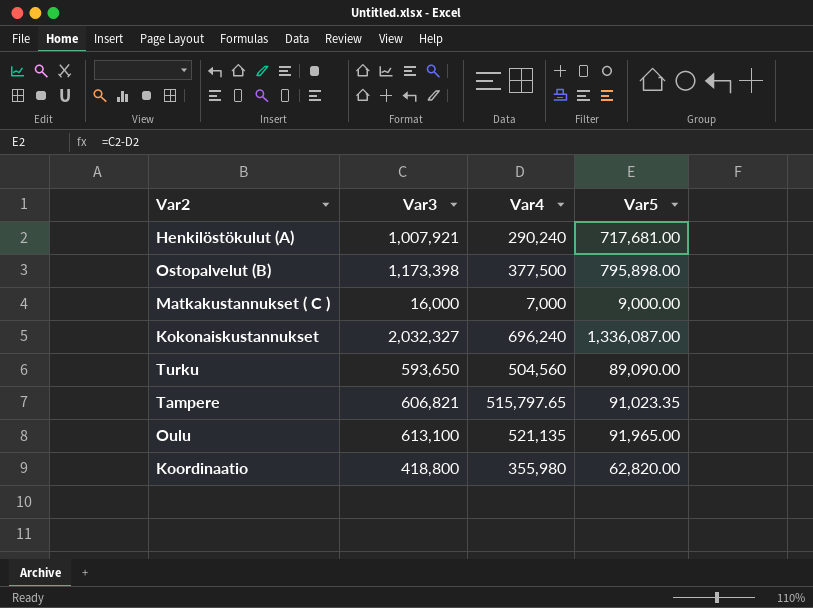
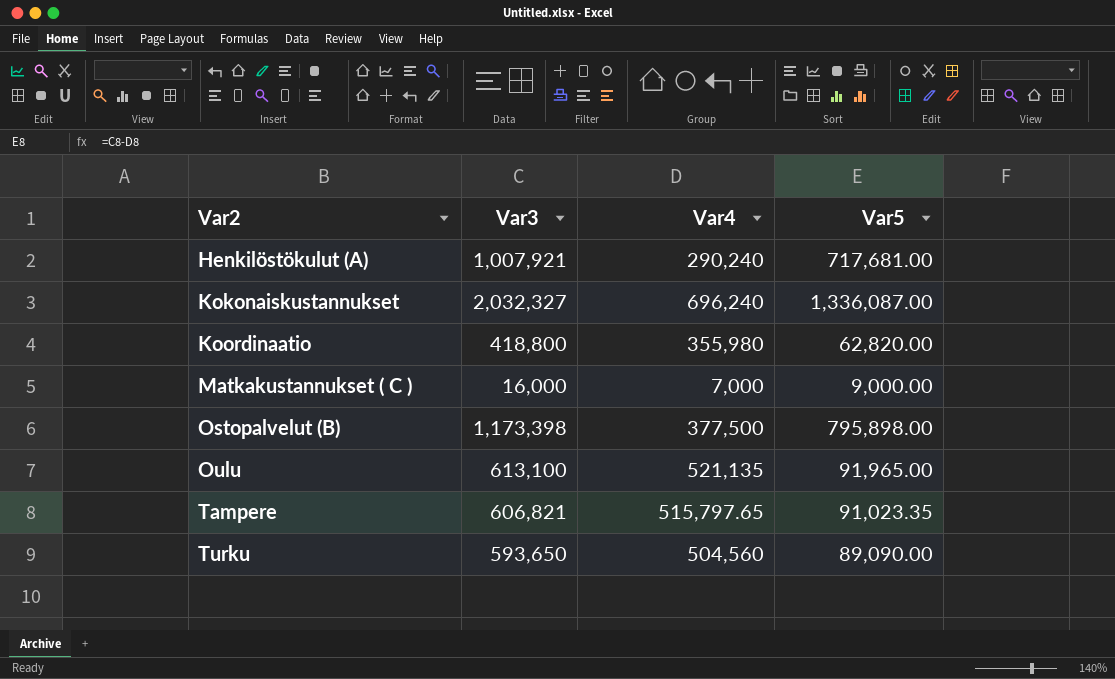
row order: none -> Var2 ascending

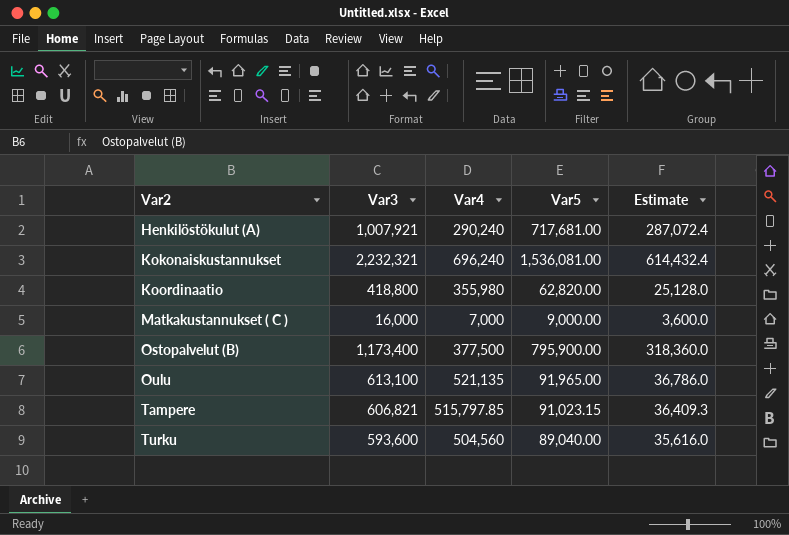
column Estimate | formula: none -> [Var5] * 0.4
Kokonaiskustannukset | Var3: 2,032,327 -> 2,232,321
Kokonaiskustannukset | Var5: 1,336,087.00 -> 1,536,081.00
Ostopalvelut (B) | Var3: 1,173,398 -> 1,173,400
Ostopalvelut (B) | Var5: 795,898.00 -> 795,900.00
Tampere | Var4: 515,797.65 -> 515,797.85
Tampere | Var5: 91,023.35 -> 91,023.15
Turku | Var3: 593,650 -> 593,600
Turku | Var5: 89,090.00 -> 89,040.00

